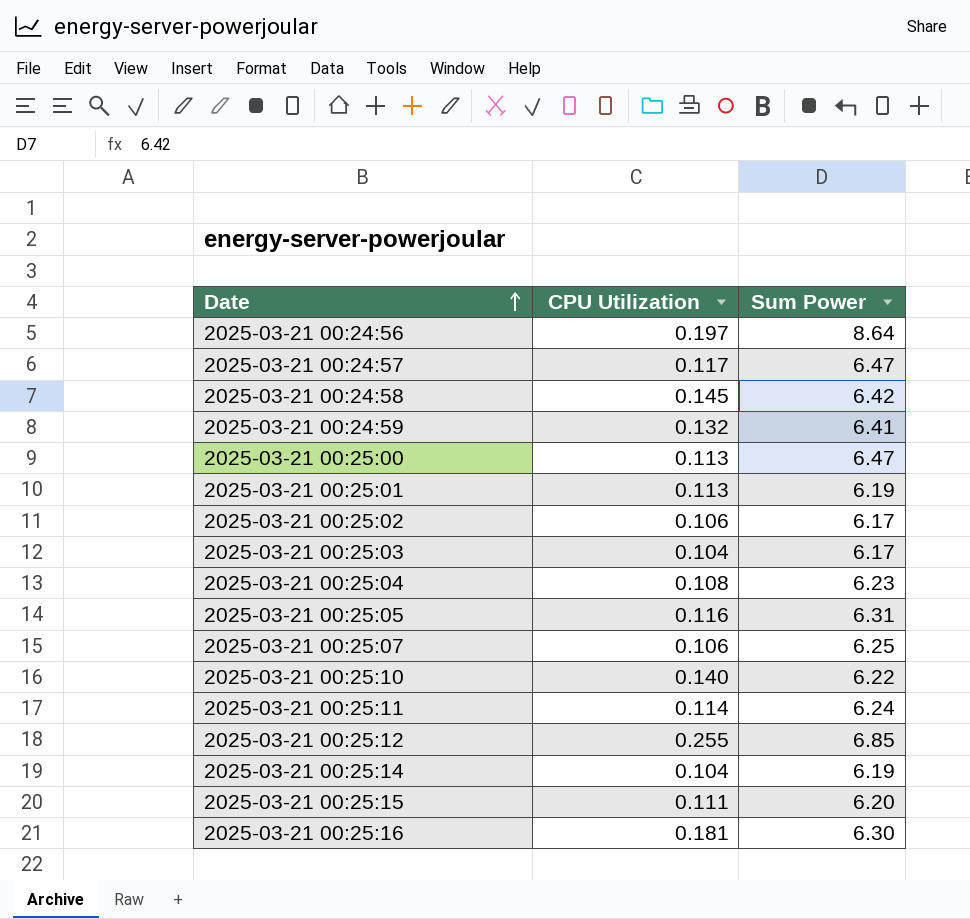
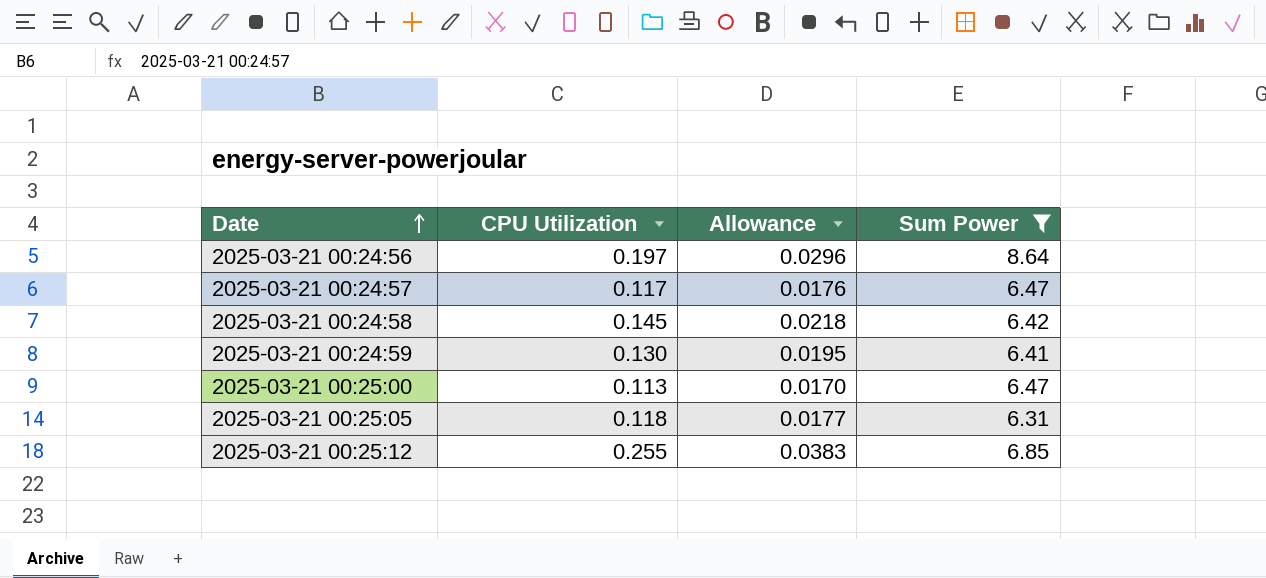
filter: none -> Sum Power >= 6.31
column Allowance | formula: none -> [CPU Utilization] * 0.15
2025-03-21 00:24:59 | CPU Utilization: 0.132 -> 0.130
2025-03-21 00:25:05 | CPU Utilization: 0.116 -> 0.118

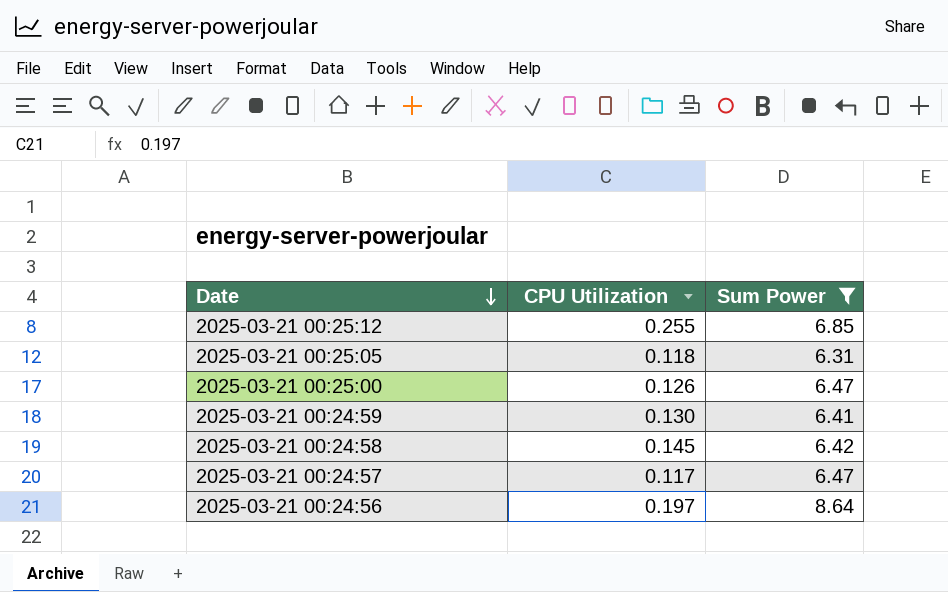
row order: Date ascending -> Date descending
column Allowance | formula: [CPU Utilization] * 0.15 -> none
2025-03-21 00:25:00 | CPU Utilization: 0.113 -> 0.126

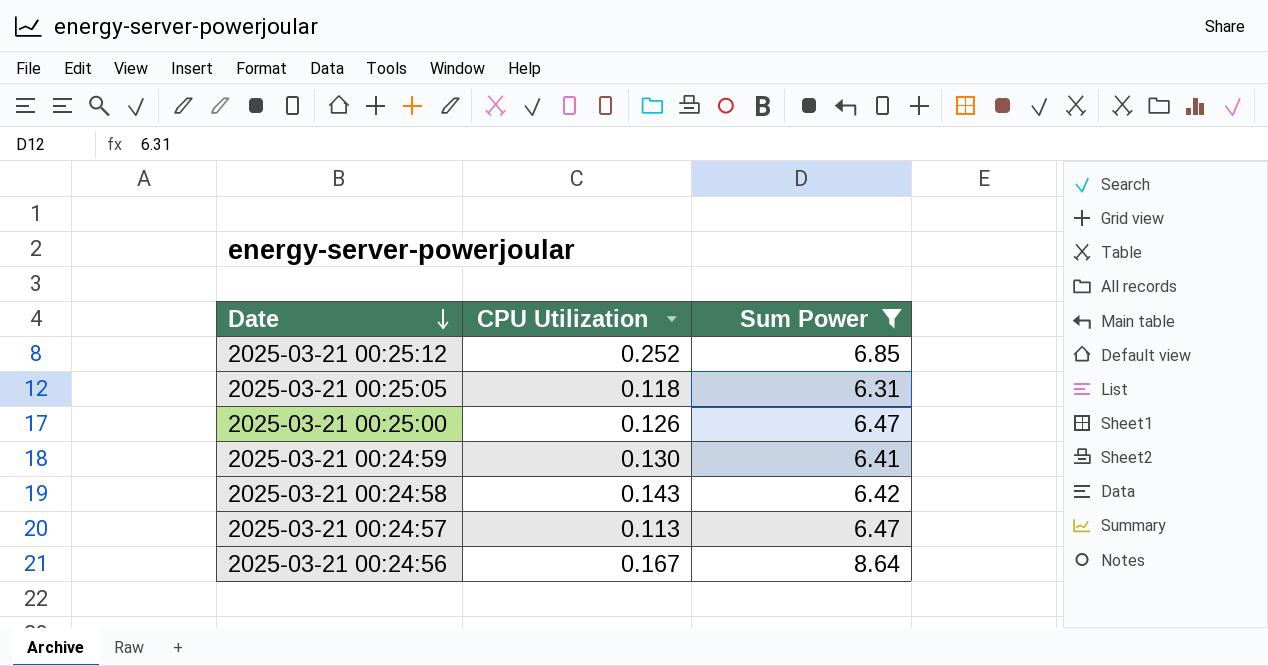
2025-03-21 00:25:12 | CPU Utilization: 0.255 -> 0.252
2025-03-21 00:24:58 | CPU Utilization: 0.145 -> 0.143
2025-03-21 00:24:57 | CPU Utilization: 0.117 -> 0.113
2025-03-21 00:24:56 | CPU Utilization: 0.197 -> 0.167

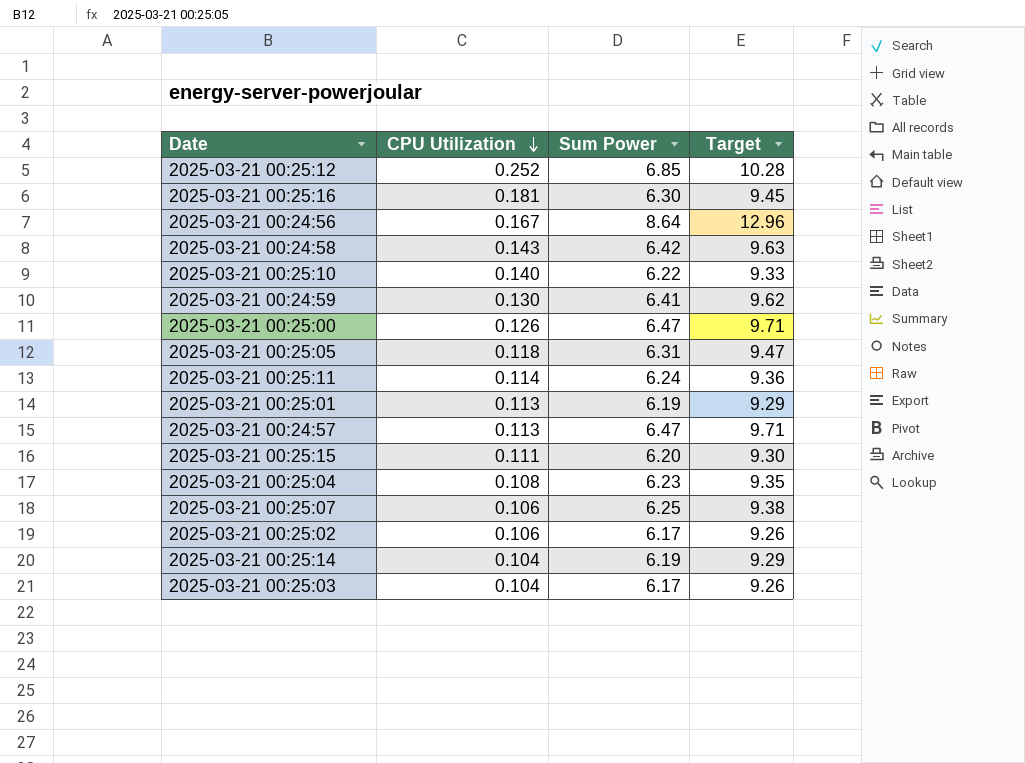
filter: Sum Power >= 6.31 -> none
row order: Date descending -> CPU Utilization descending
column Target | formula: none -> [Sum Power] * 1.5

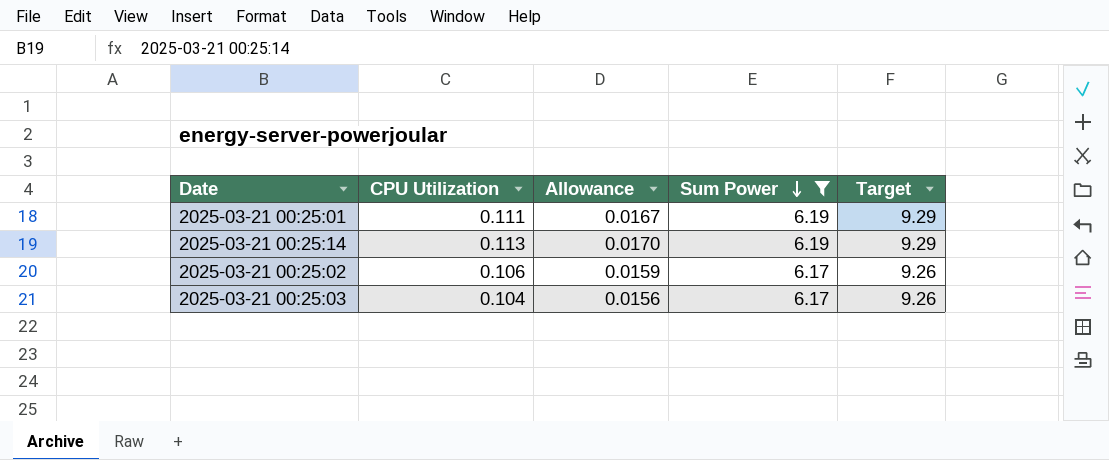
filter: none -> Sum Power <= 6.19
row order: CPU Utilization descending -> Sum Power descending
column Allowance | formula: none -> [CPU Utilization] * 0.15
2025-03-21 00:25:01 | CPU Utilization: 0.113 -> 0.111
2025-03-21 00:25:14 | CPU Utilization: 0.104 -> 0.113

